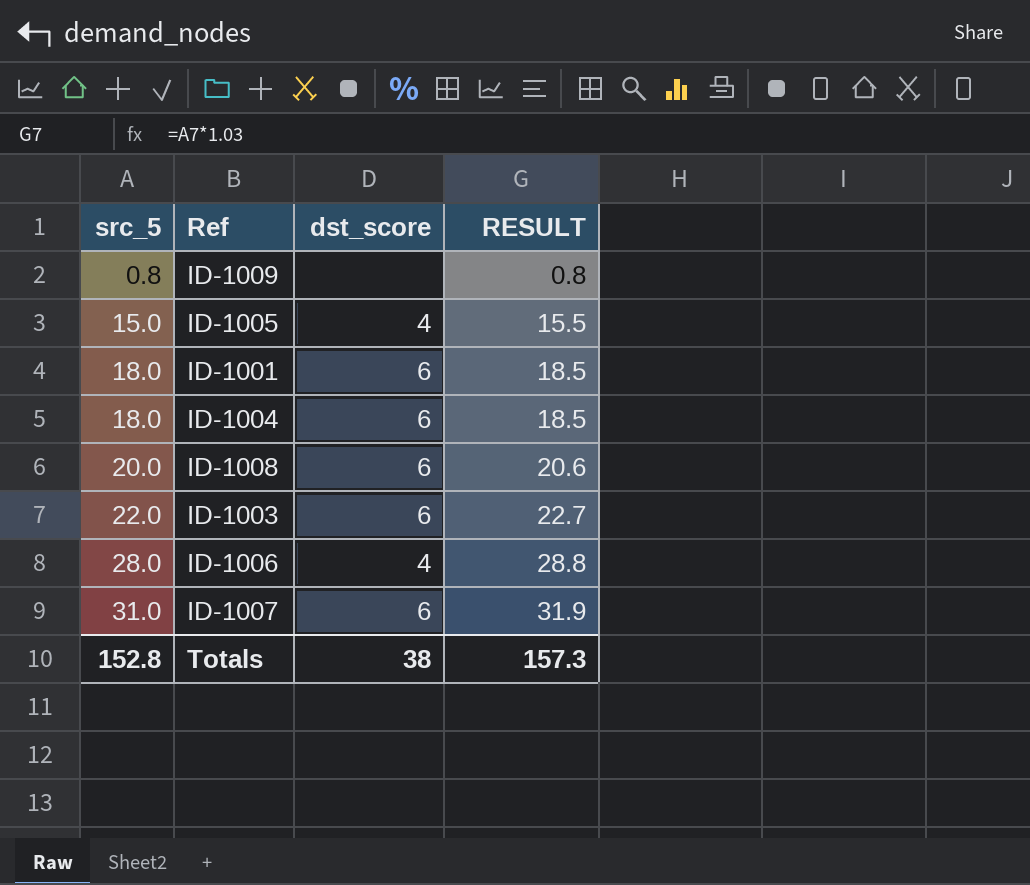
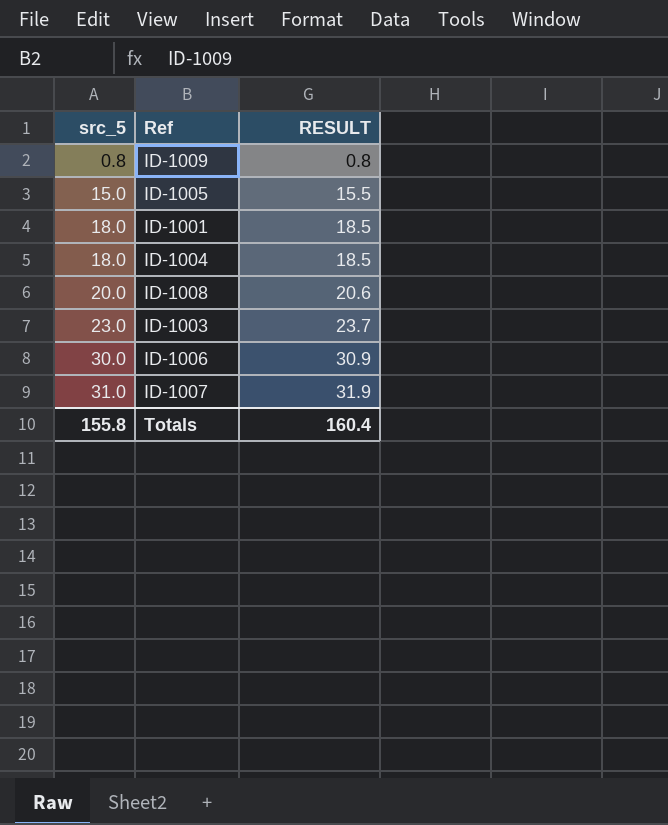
column dst_score | position: 3 -> none
ID-1003 | src_5: 22.0 -> 23.0
ID-1003 | RESULT: 22.7 -> 23.7
ID-1006 | src_5: 28.0 -> 30.0
ID-1006 | RESULT: 28.8 -> 30.9
Totals | src_5: 152.8 -> 155.8
Totals | RESULT: 157.3 -> 160.4

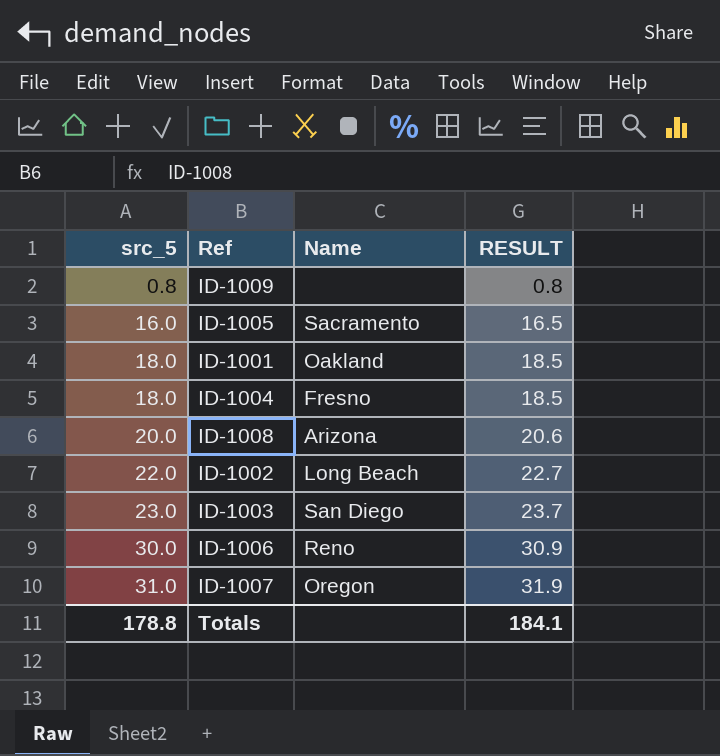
column Name | position: none -> 3
ID-1005 | src_5: 15.0 -> 16.0
ID-1005 | RESULT: 15.5 -> 16.5
row ID-1002: none -> 22.0 | Long Beach | 22.7
Totals | src_5: 155.8 -> 178.8
Totals | RESULT: 160.4 -> 184.1

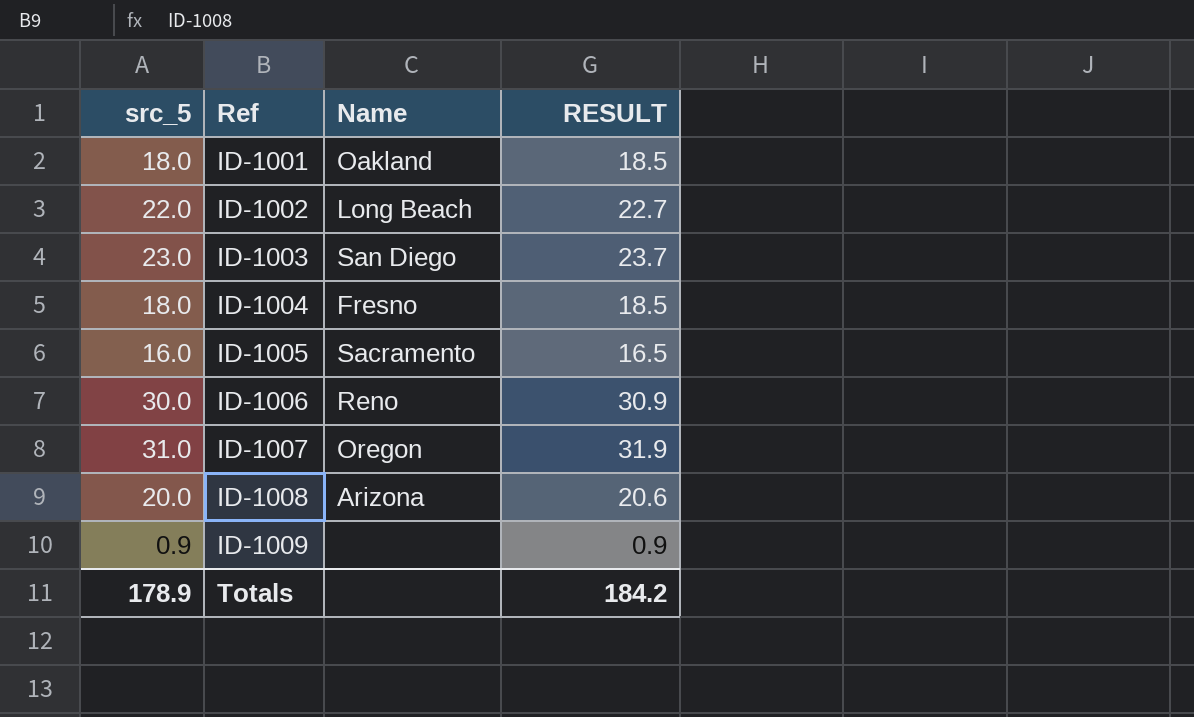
row order: src_5 ascending -> Ref ascending
ID-1009 | src_5: 0.8 -> 0.9
ID-1009 | RESULT: 0.8 -> 0.9
Totals | src_5: 178.8 -> 178.9
Totals | RESULT: 184.1 -> 184.2

